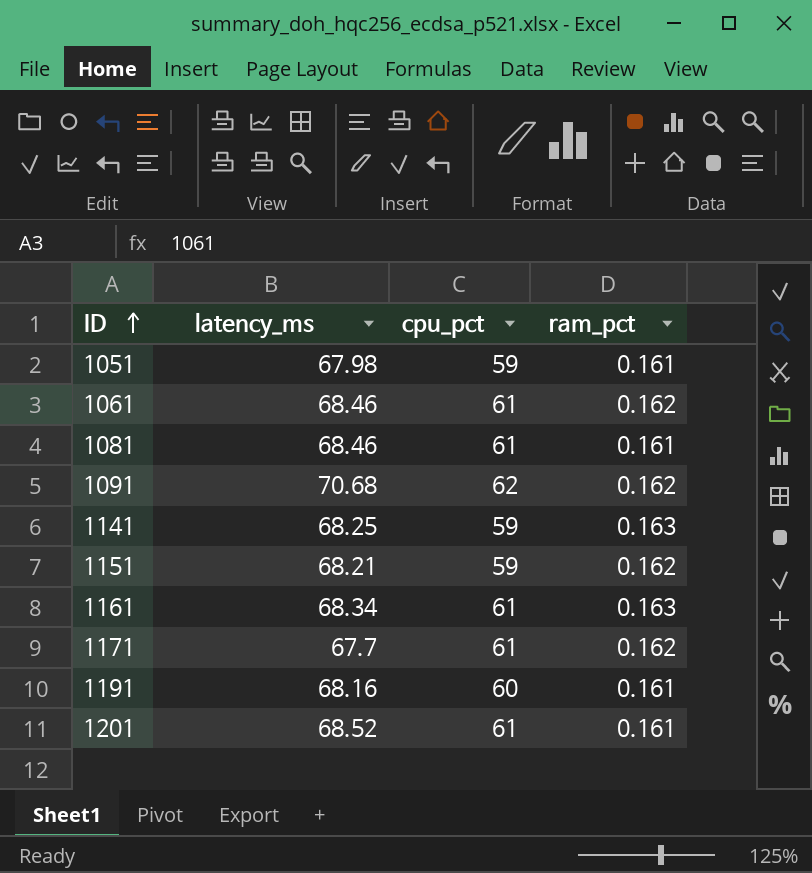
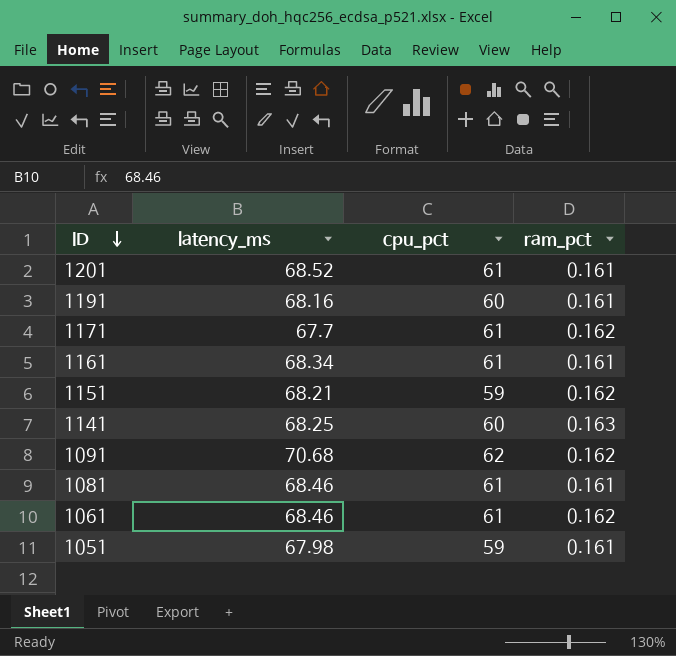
row order: ID ascending -> ID descending
1161 | ram_pct: 0.163 -> 0.161
1141 | cpu_pct: 59 -> 60

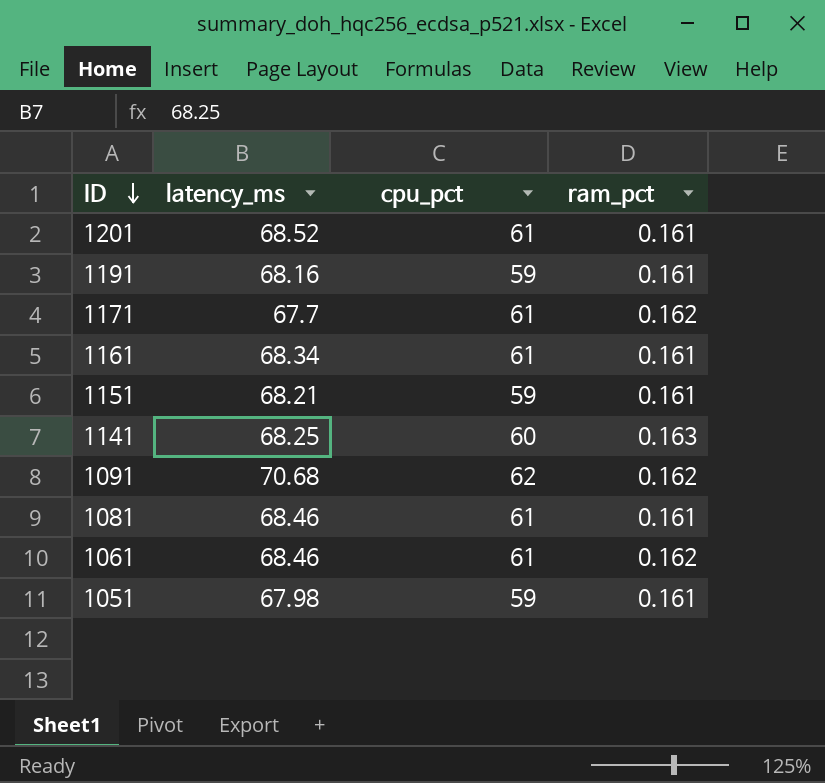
1191 | cpu_pct: 60 -> 59
1151 | ram_pct: 0.162 -> 0.161

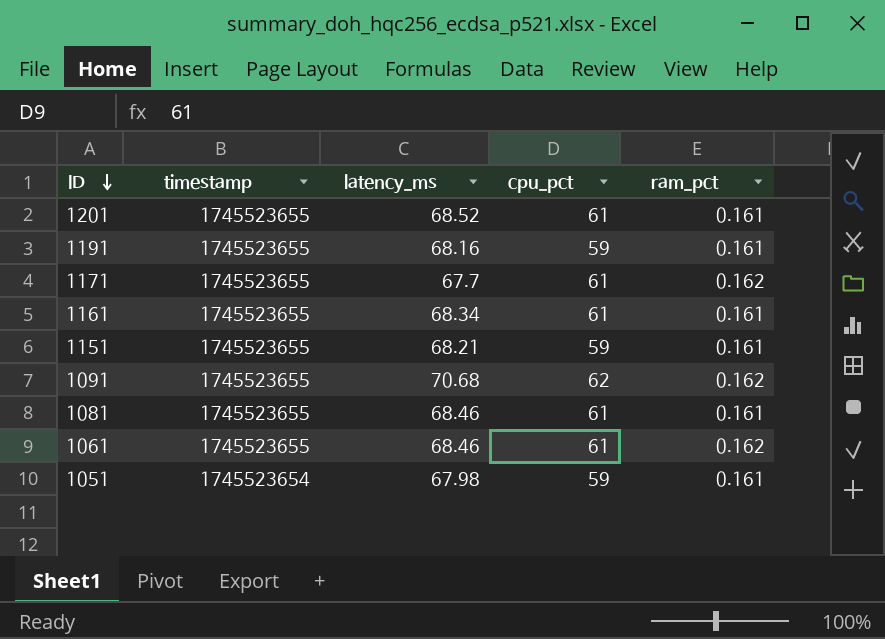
column timestamp | position: none -> 2
row 1141: 68.25 | 60 | 0.163 -> none

